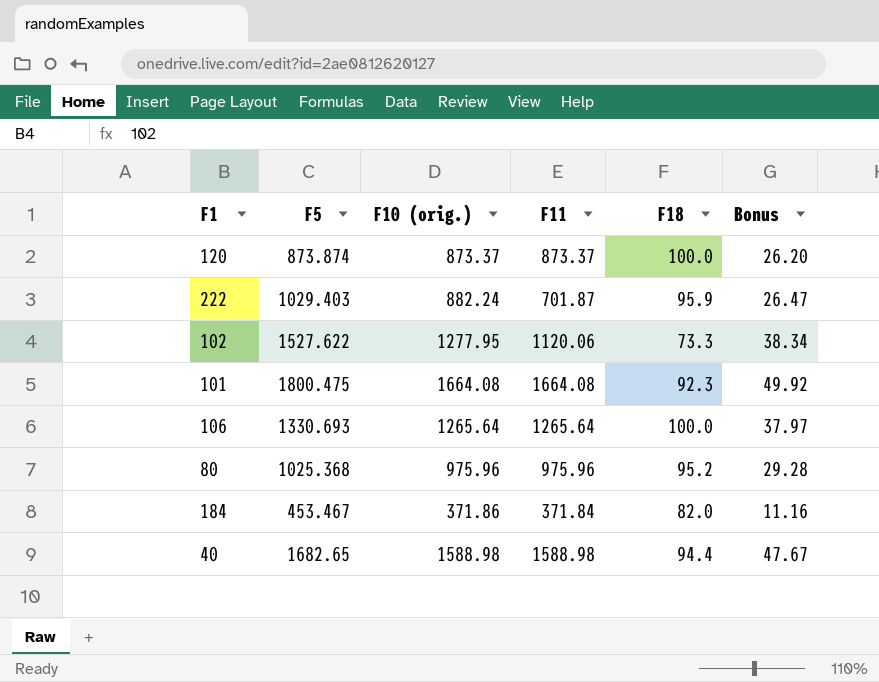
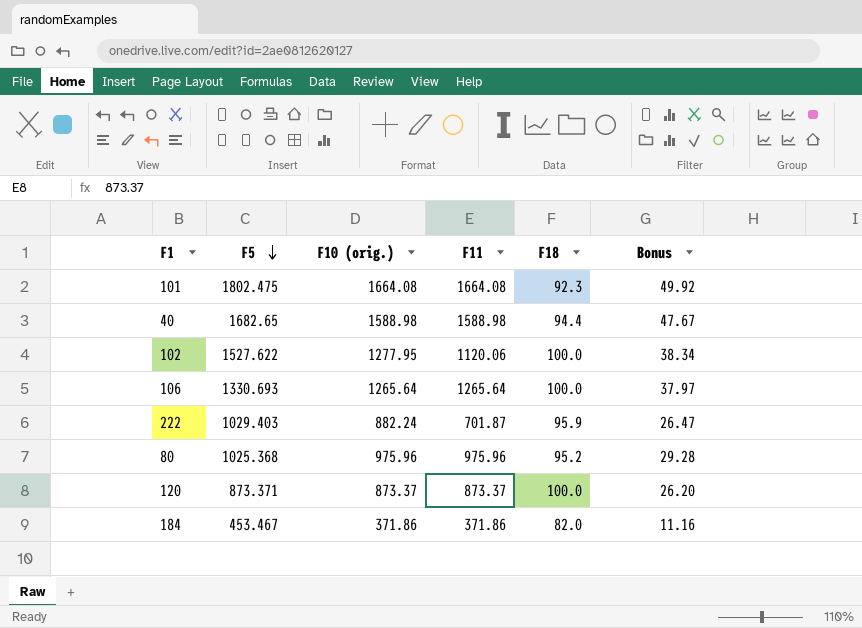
row order: none -> F5 descending
101 | F5: 1800.475 -> 1802.475
102 | F18: 73.3 -> 100.0
120 | F5: 873.874 -> 873.371
184 | F11: 371.84 -> 371.86

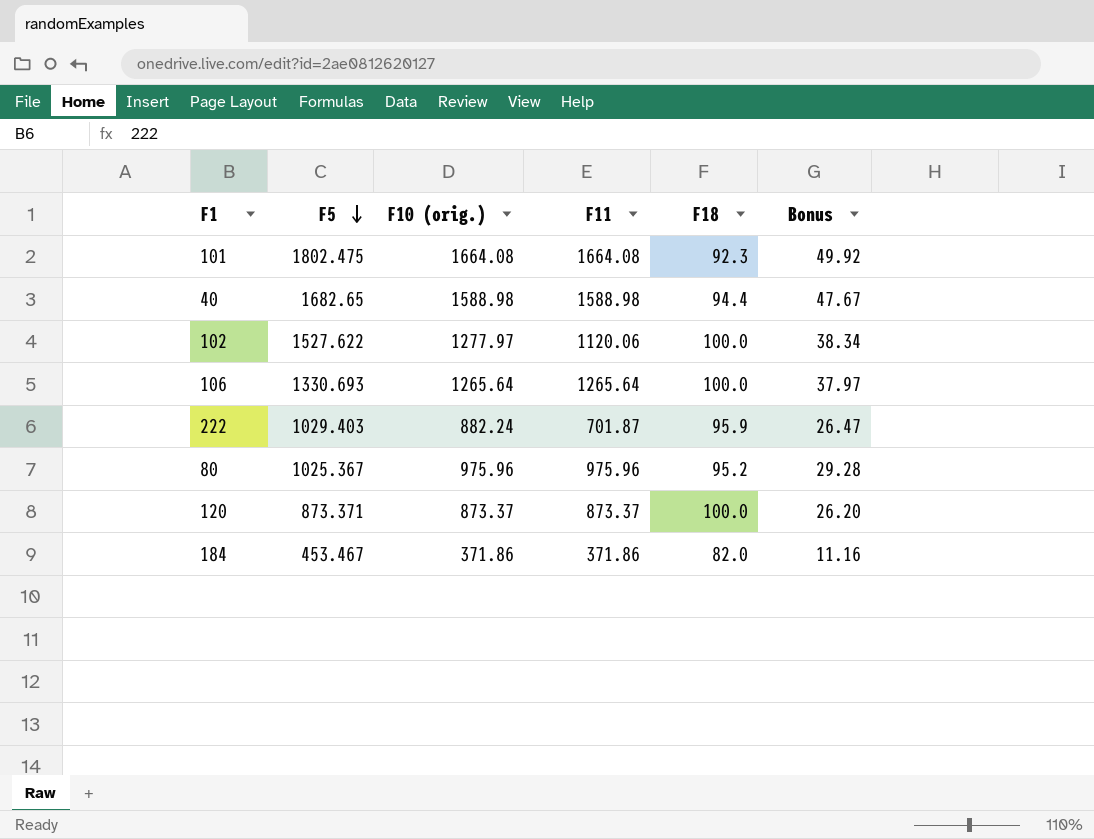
102 | F10 (orig.): 1277.95 -> 1277.97
80 | F5: 1025.368 -> 1025.367

